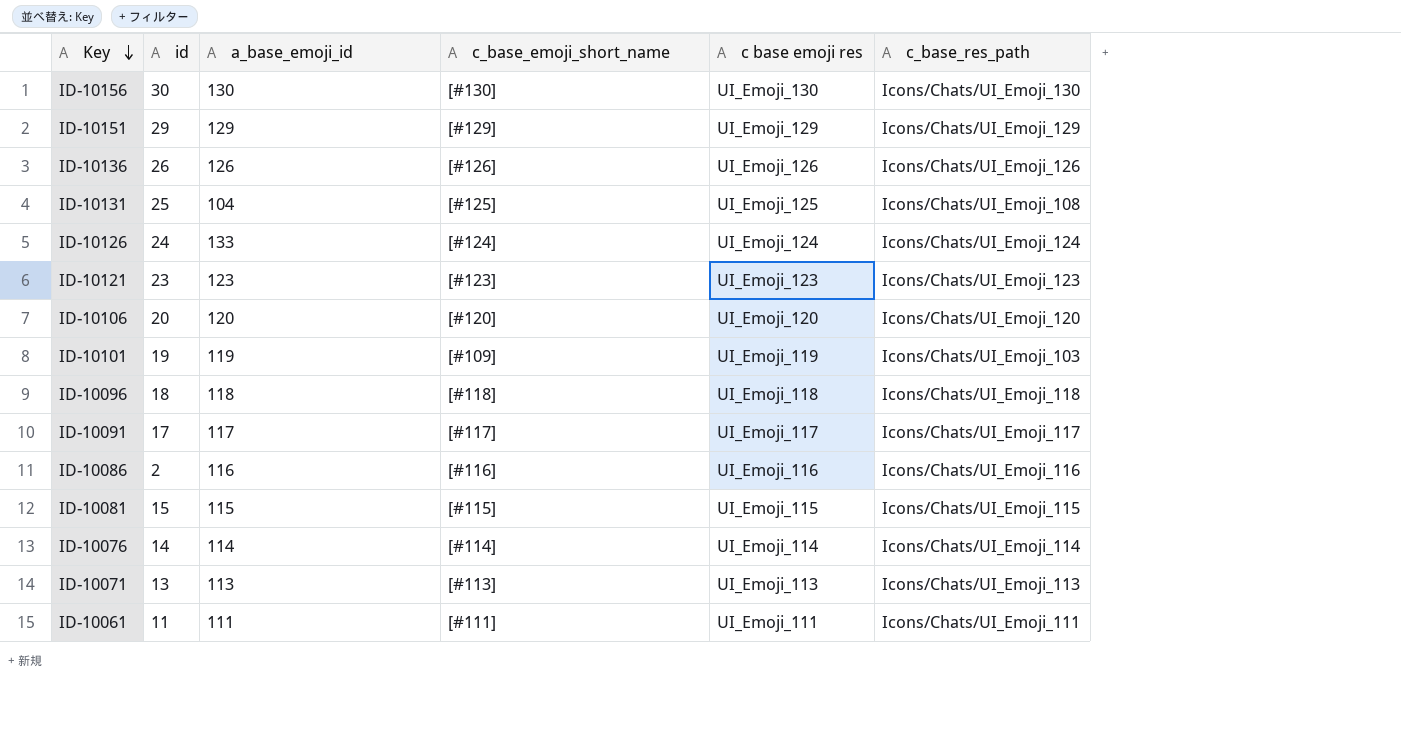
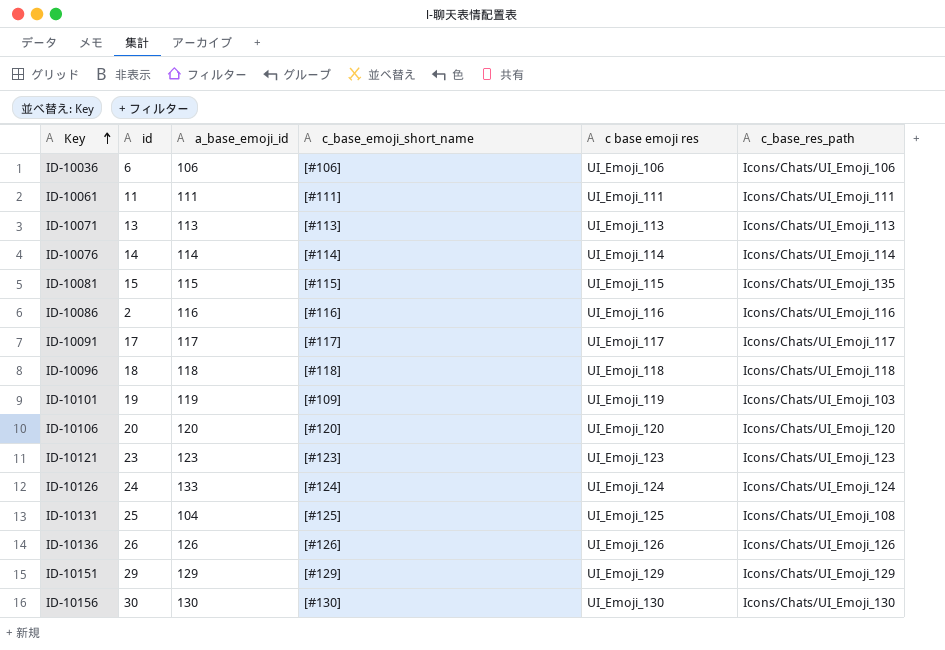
row order: Key descending -> Key ascending
row ID-10036: none -> 6 | 106 | [#106] | UI_Emoji_106 | Icons/Chats/UI_Emoji_106
ID-10081 | c_base_res_path: Icons/Chats/UI_Emoji_115 -> Icons/Chats/UI_Emoji_135

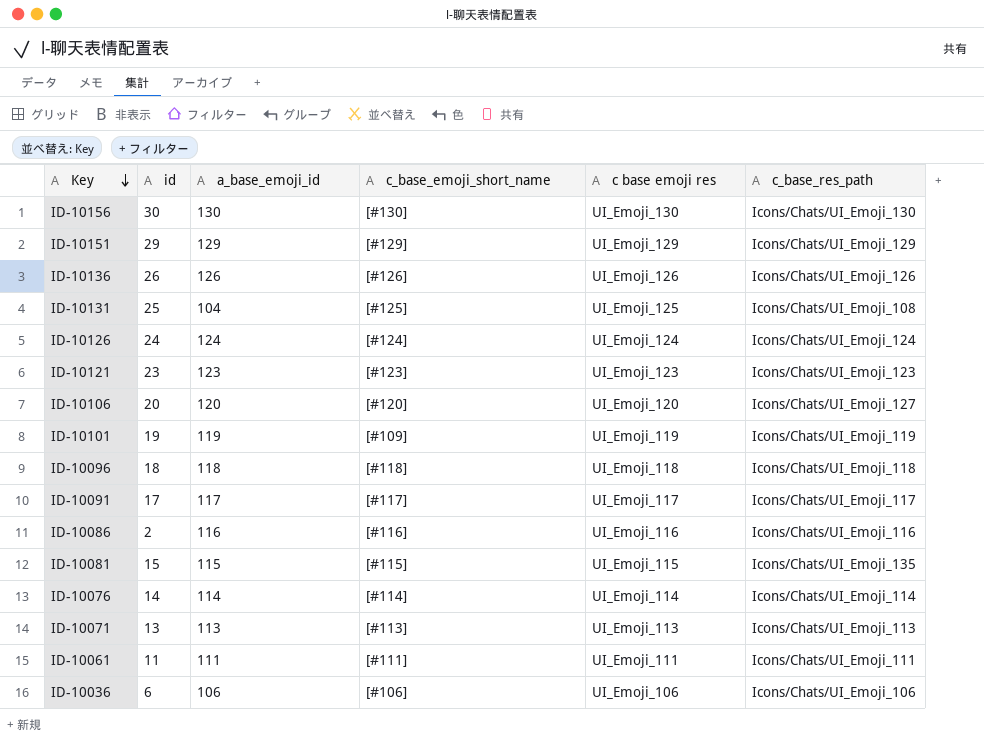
row order: Key ascending -> Key descending
ID-10126 | a_base_emoji_id: 133 -> 124
ID-10106 | c_base_res_path: Icons/Chats/UI_Emoji_120 -> Icons/Chats/UI_Emoji_127
ID-10101 | c_base_res_path: Icons/Chats/UI_Emoji_103 -> Icons/Chats/UI_Emoji_119

